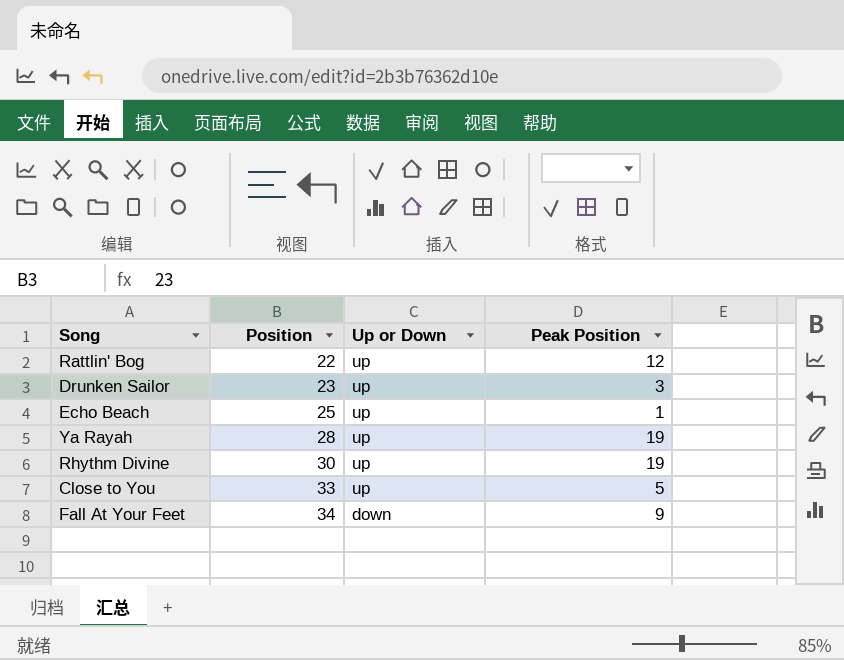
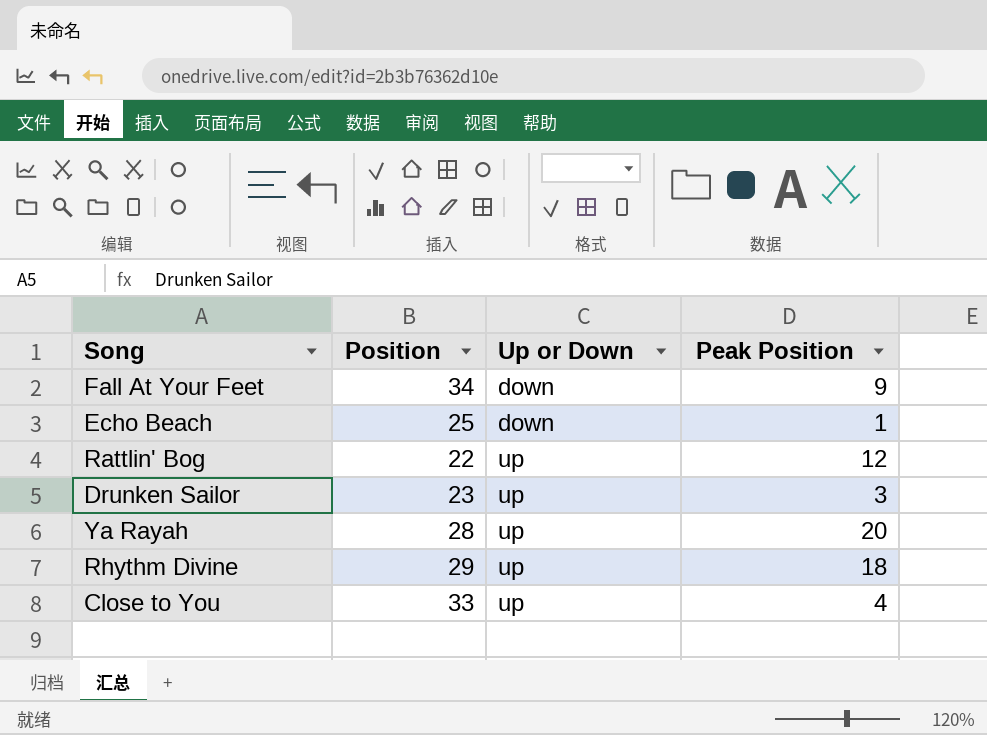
row order: Position ascending -> Up or Down ascending
Echo Beach | Up or Down: up -> down
Ya Rayah | Peak Position: 19 -> 20
Rhythm Divine | Position: 30 -> 29
Rhythm Divine | Peak Position: 19 -> 18
Close to You | Peak Position: 5 -> 4

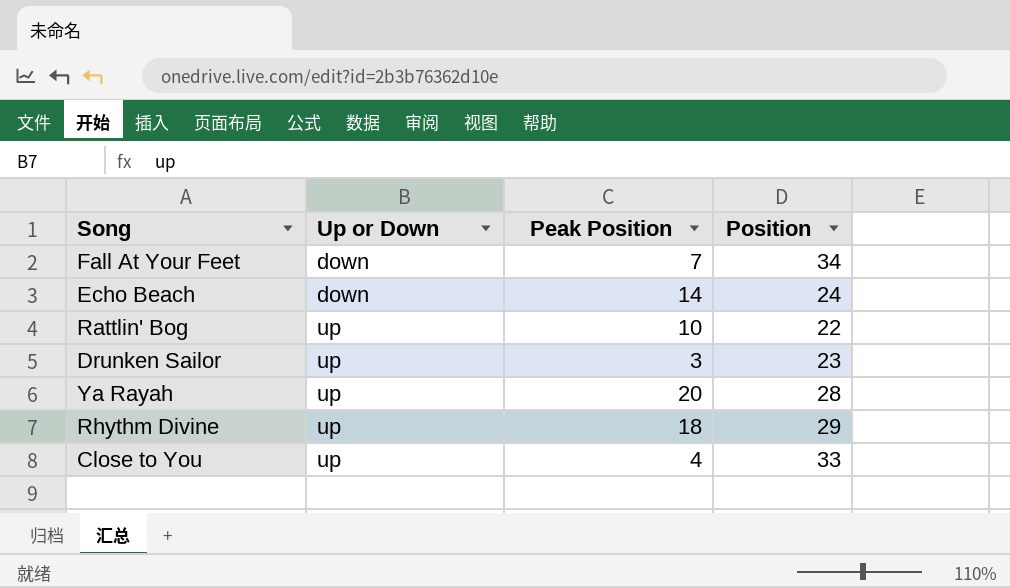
column Position | position: 2 -> 4
Fall At Your Feet | Peak Position: 9 -> 7
Echo Beach | Peak Position: 1 -> 14
Echo Beach | Position: 25 -> 24
Rattlin' Bog | Peak Position: 12 -> 10

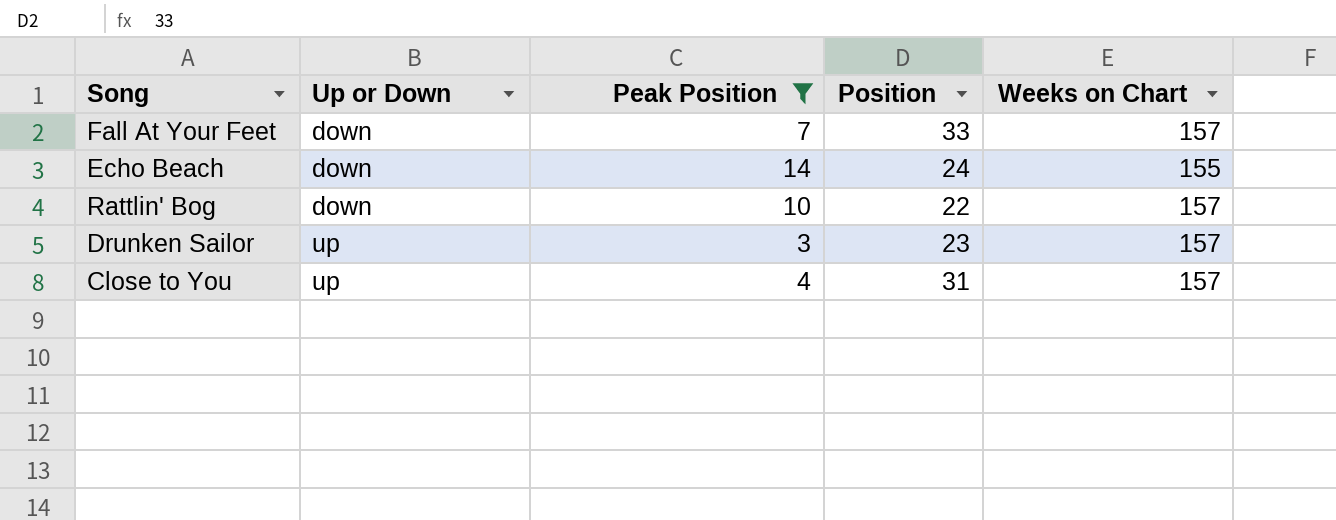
filter: none -> Peak Position <= 14
column Weeks on Chart | position: none -> 5
Fall At Your Feet | Position: 34 -> 33
Rattlin' Bog | Up or Down: up -> down
Close to You | Position: 33 -> 31

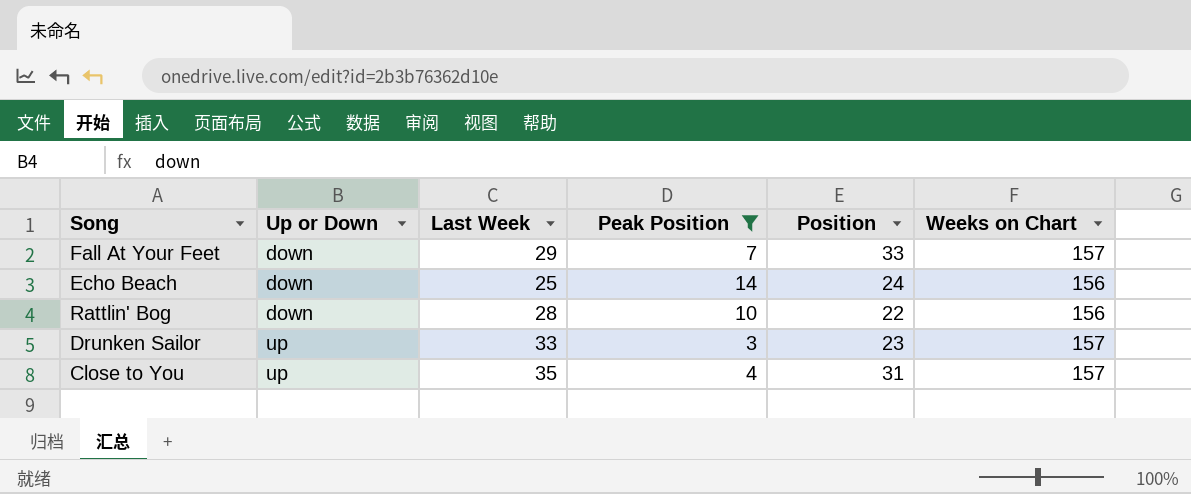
column Last Week | position: none -> 3
Echo Beach | Weeks on Chart: 155 -> 156
Rattlin' Bog | Weeks on Chart: 157 -> 156

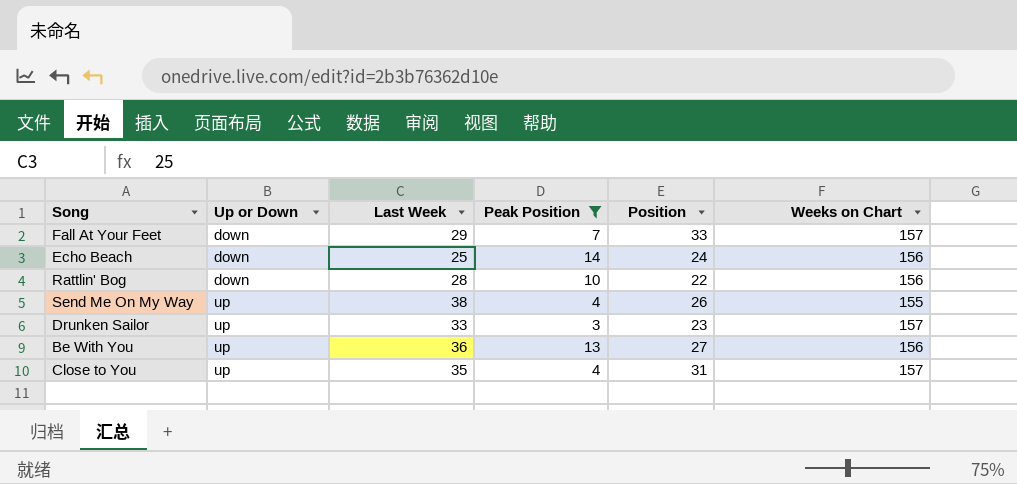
row Send Me On My Way: none -> up | 38 | 4 | 26 | 155
row Be With You: none -> up | 36 | 13 | 27 | 156

